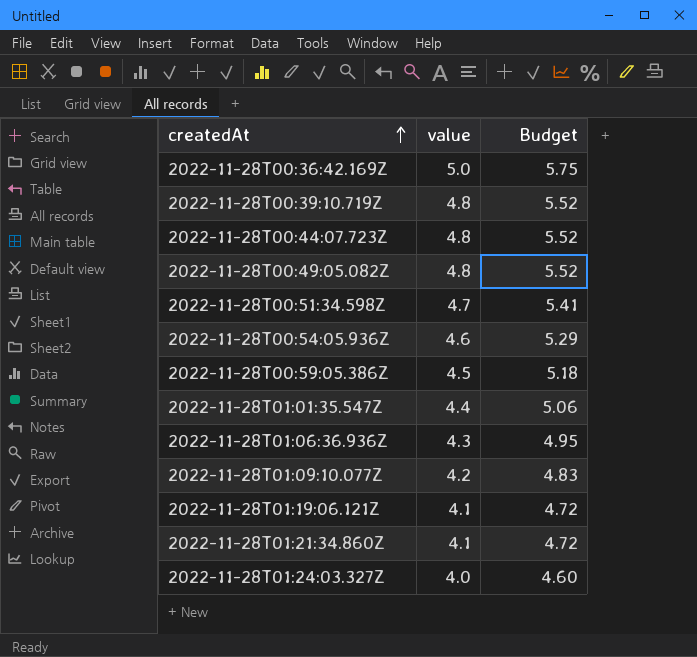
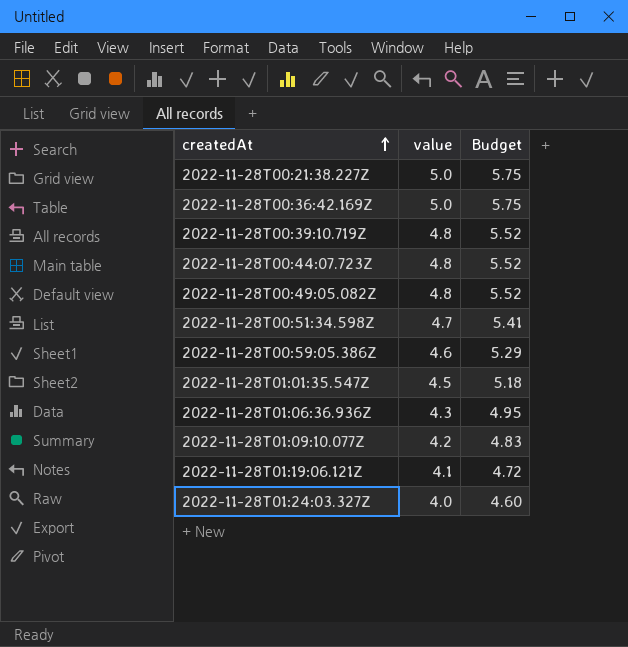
row 2022-11-28T00:54:05.936Z: 4.6 | 5.29 -> none
row 2022-11-28T01:21:34.860Z: 4.1 | 4.72 -> none
row 2022-11-28T00:21:38.227Z: none -> 5.0 | 5.75
2022-11-28T00:59:05.386Z | value: 4.5 -> 4.6
2022-11-28T00:59:05.386Z | Budget: 5.18 -> 5.29
2022-11-28T01:01:35.547Z | value: 4.4 -> 4.5
2022-11-28T01:01:35.547Z | Budget: 5.06 -> 5.18

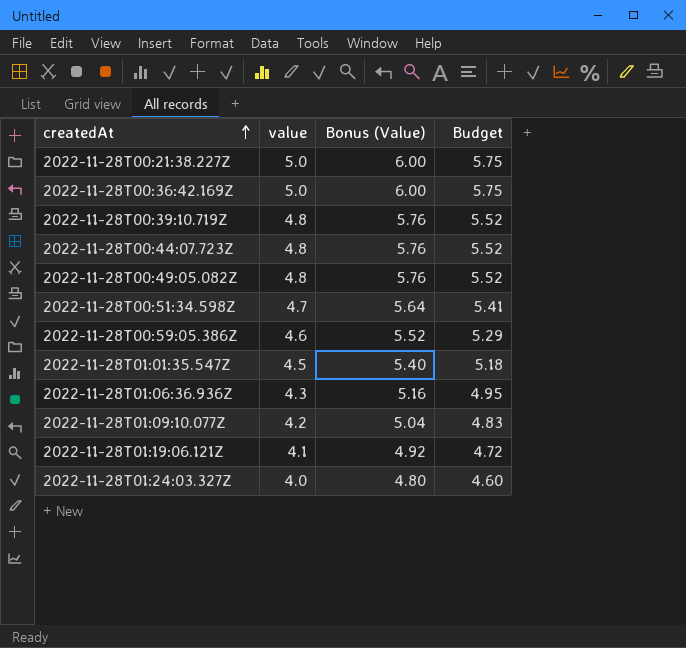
column Bonus (Value) | formula: none -> [value] * 1.2

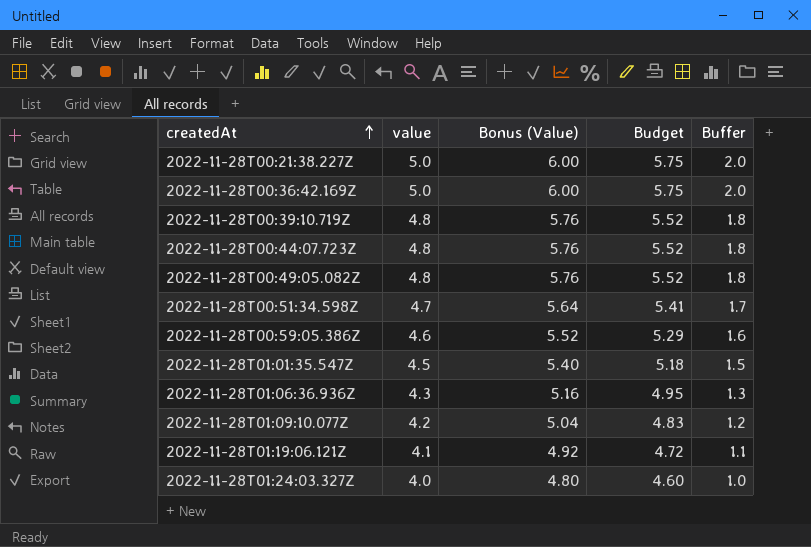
column Buffer | formula: none -> [value] - 3

